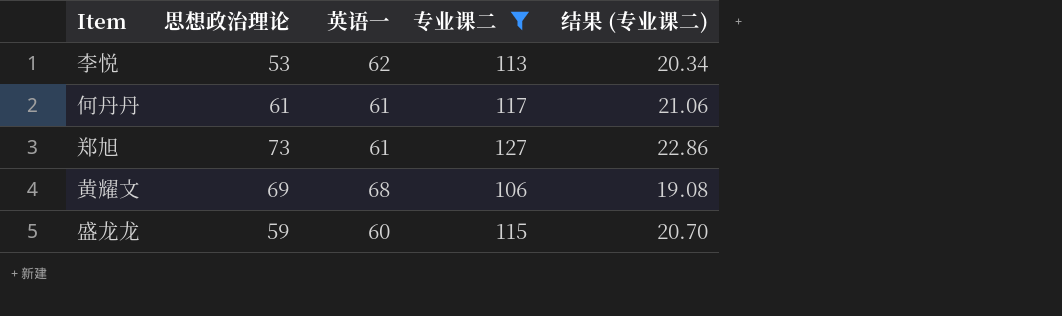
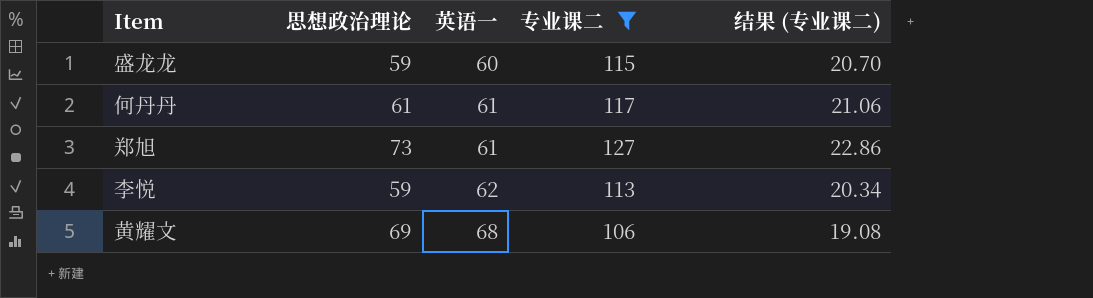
row order: none -> 英语一 ascending
李悦 | 思想政治理论: 53 -> 59

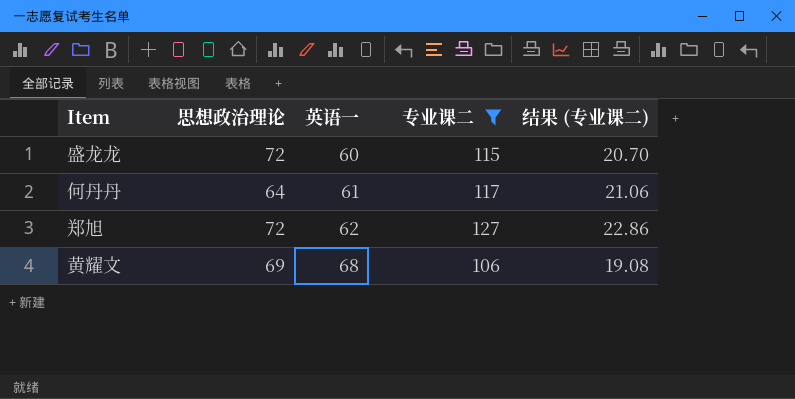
row 李悦: 59 | 62 | 113 | 20.34 -> none
盛龙龙 | 思想政治理论: 59 -> 72
何丹丹 | 思想政治理论: 61 -> 64
郑旭 | 思想政治理论: 73 -> 72
郑旭 | 英语一: 61 -> 62

